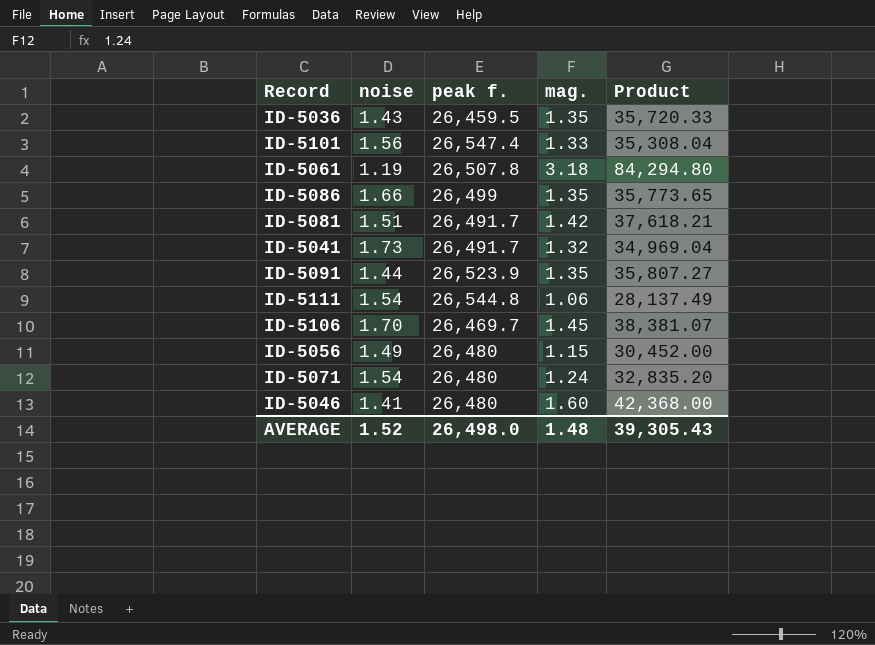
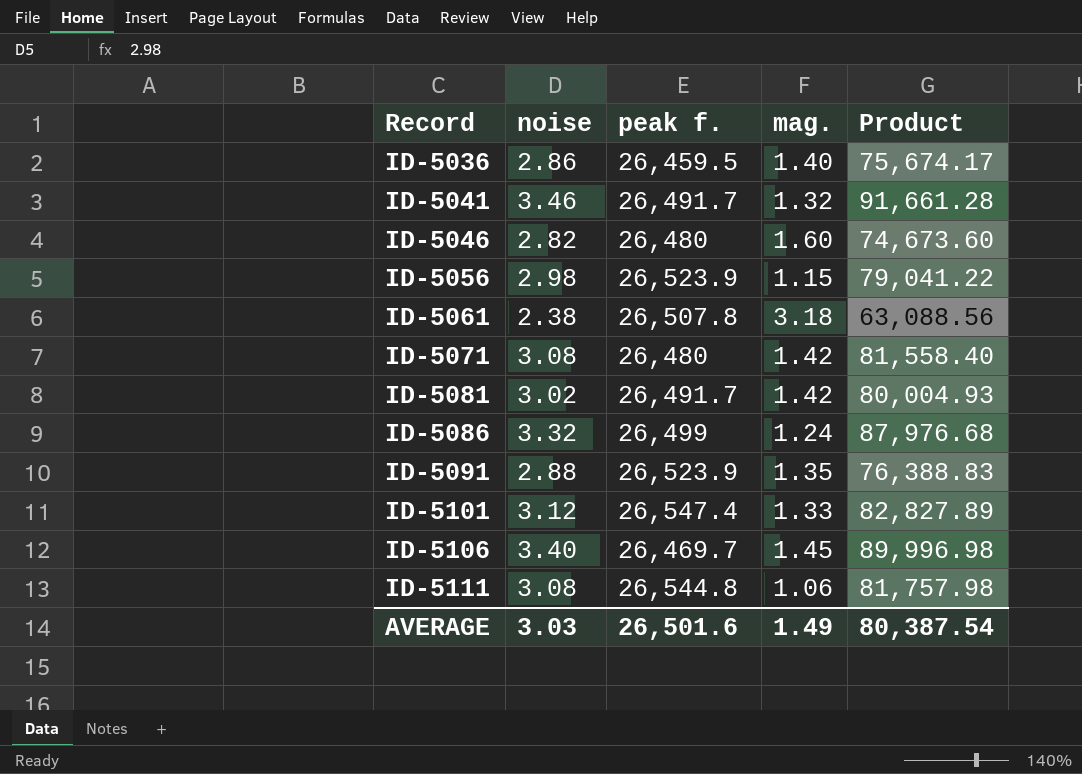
row order: none -> Record ascending
column Product | formula: [peak f.] * [mag.] -> [noise] * [peak f.]
ID-5036 | noise: 1.43 -> 2.86
ID-5036 | mag.: 1.35 -> 1.40
ID-5041 | noise: 1.73 -> 3.46
ID-5046 | noise: 1.41 -> 2.82
ID-5056 | noise: 1.49 -> 2.98
ID-5056 | peak f.: 26,480 -> 26,523.9
ID-5061 | noise: 1.19 -> 2.38
ID-5071 | noise: 1.54 -> 3.08
ID-5071 | mag.: 1.24 -> 1.42
ID-5081 | noise: 1.51 -> 3.02
ID-5086 | noise: 1.66 -> 3.32
ID-5086 | mag.: 1.35 -> 1.24
ID-5091 | noise: 1.44 -> 2.88
ID-5101 | noise: 1.56 -> 3.12
ID-5106 | noise: 1.70 -> 3.40
ID-5111 | noise: 1.54 -> 3.08
AVERAGE | noise: 1.52 -> 3.03
AVERAGE | peak f.: 26,498.0 -> 26,501.6
AVERAGE | mag.: 1.48 -> 1.49
AVERAGE | Product: 39,305.43 -> 80,387.54

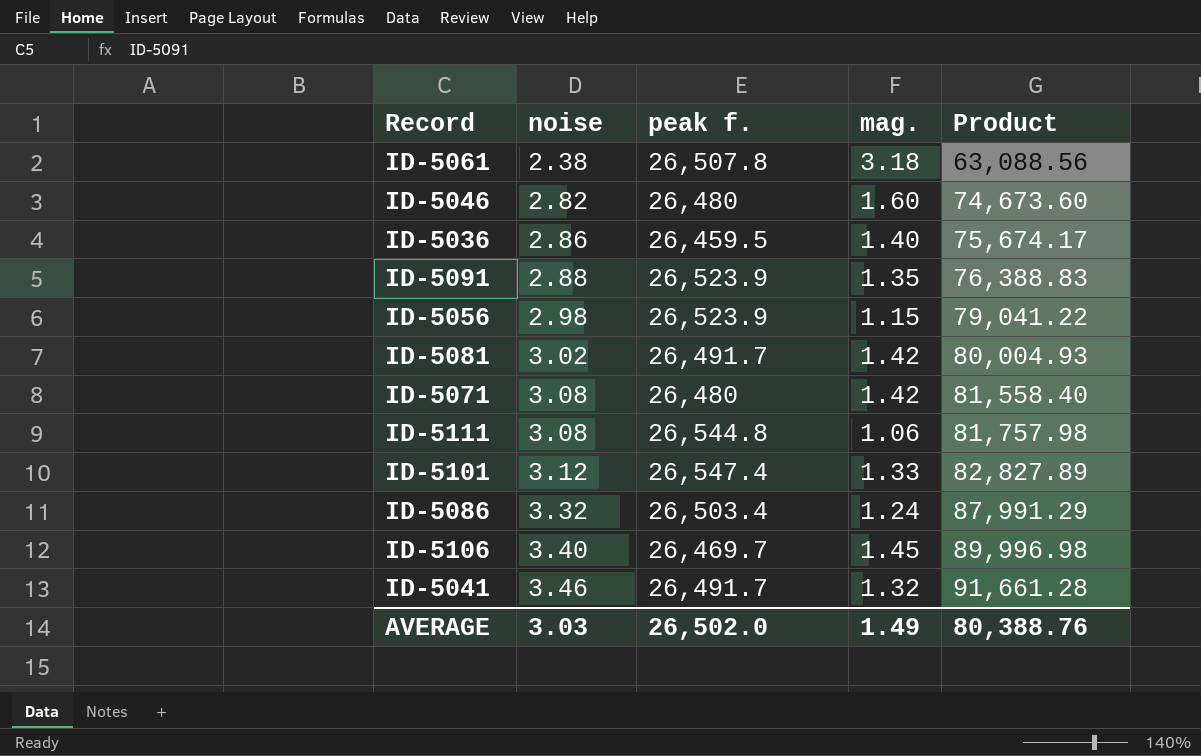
row order: Record ascending -> noise ascending
ID-5086 | peak f.: 26,499 -> 26,503.4
ID-5086 | Product: 87,976.68 -> 87,991.29
AVERAGE | peak f.: 26,501.6 -> 26,502.0
AVERAGE | Product: 80,387.54 -> 80,388.76

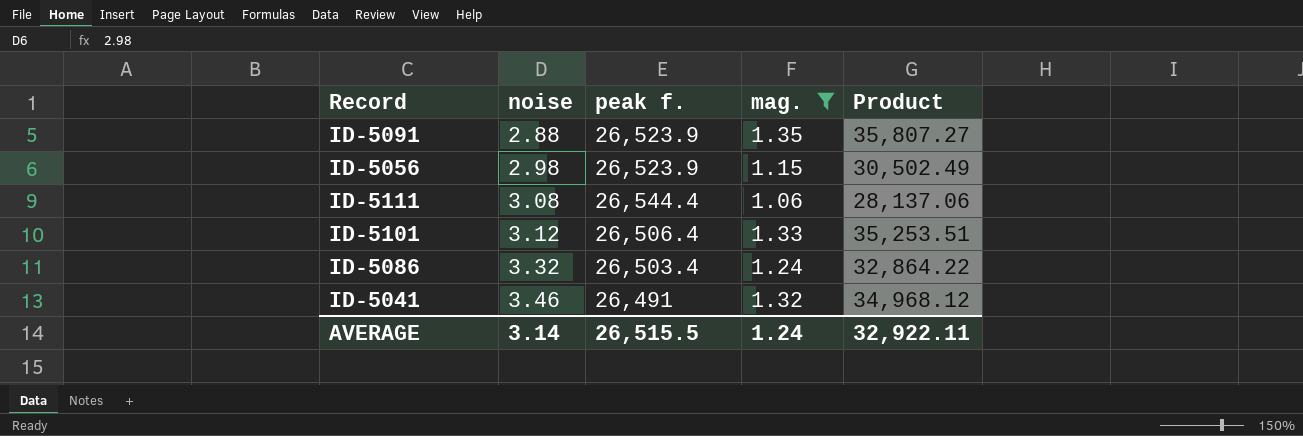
filter: none -> mag. <= 1.35
column Product | formula: [noise] * [peak f.] -> [peak f.] * [mag.]
ID-5111 | peak f.: 26,544.8 -> 26,544.4
ID-5101 | peak f.: 26,547.4 -> 26,506.4
ID-5041 | peak f.: 26,491.7 -> 26,491
AVERAGE | noise: 3.03 -> 3.14
AVERAGE | peak f.: 26,502.0 -> 26,515.5
AVERAGE | mag.: 1.49 -> 1.24
AVERAGE | Product: 80,388.76 -> 32,922.11

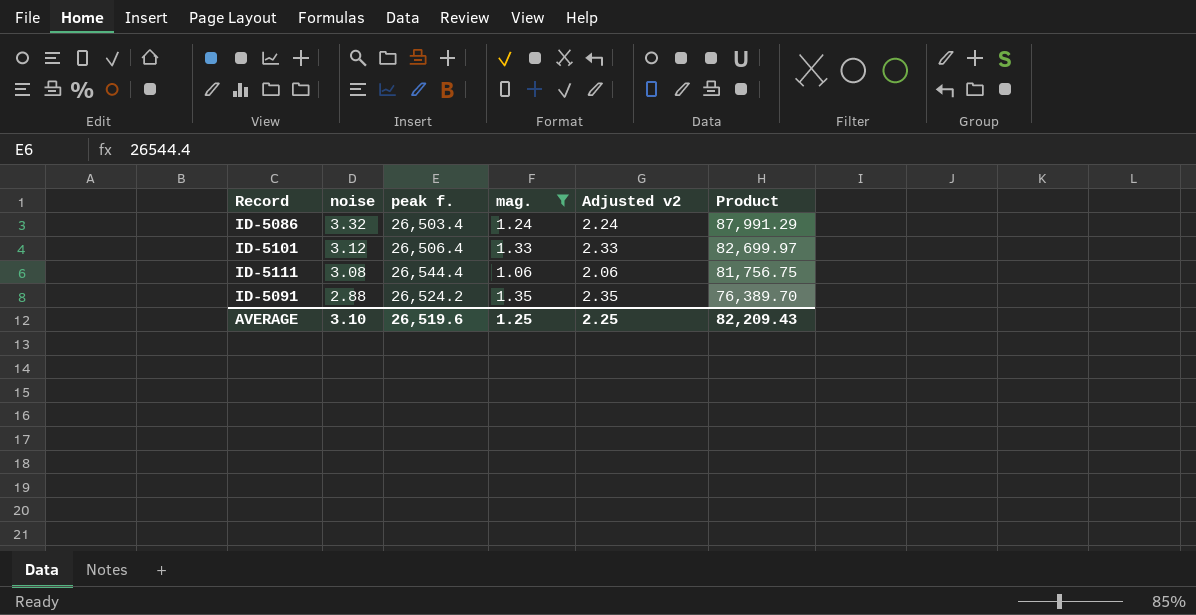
row order: noise ascending -> noise descending
column Adjusted v2 | formula: none -> [mag.] + 1
column Product | formula: [peak f.] * [mag.] -> [noise] * [peak f.]
row ID-5056: 2.98 | 26,523.9 | 1.15 | 30,502.49 -> none
row ID-5041: 3.46 | 26,491 | 1.32 | 34,968.12 -> none
ID-5091 | peak f.: 26,523.9 -> 26,524.2
AVERAGE | noise: 3.14 -> 3.10
AVERAGE | peak f.: 26,515.5 -> 26,519.6
AVERAGE | mag.: 1.24 -> 1.25
AVERAGE | Product: 32,922.11 -> 82,209.43

